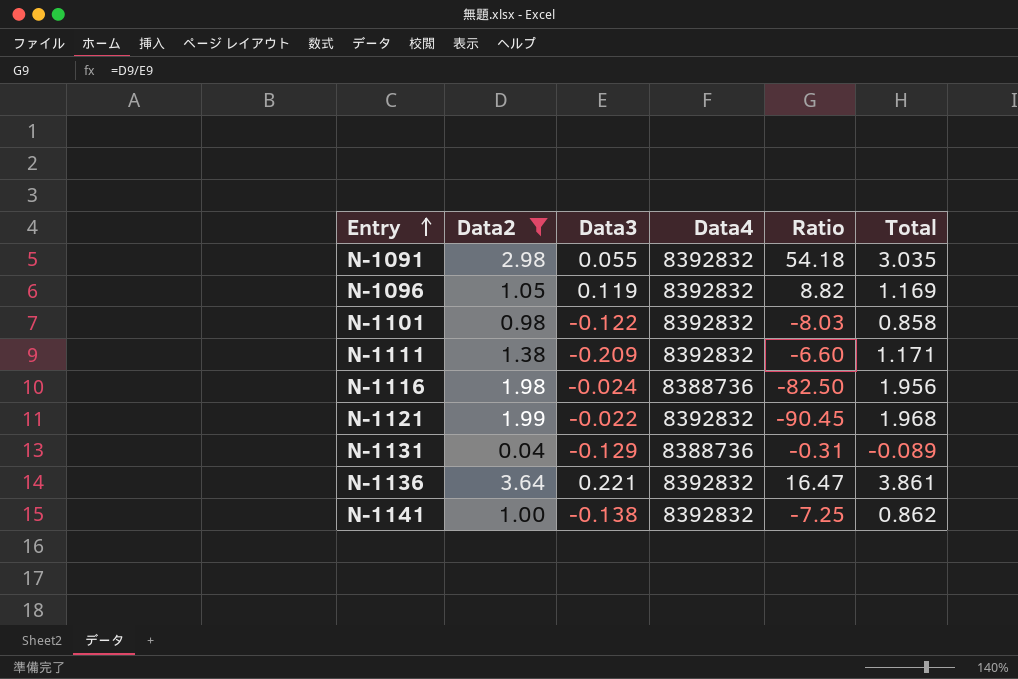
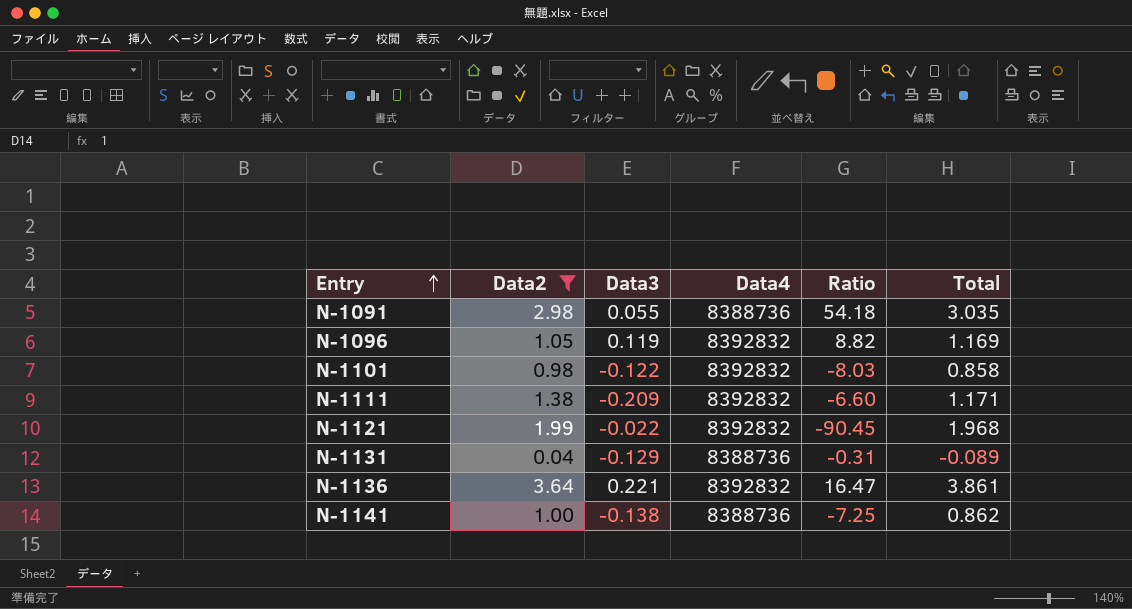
row N-1116: 1.98 | -0.024 | 8388736 | -82.50 | 1.956 -> none
N-1091 | Data4: 8392832 -> 8388736
N-1141 | Data4: 8392832 -> 8388736

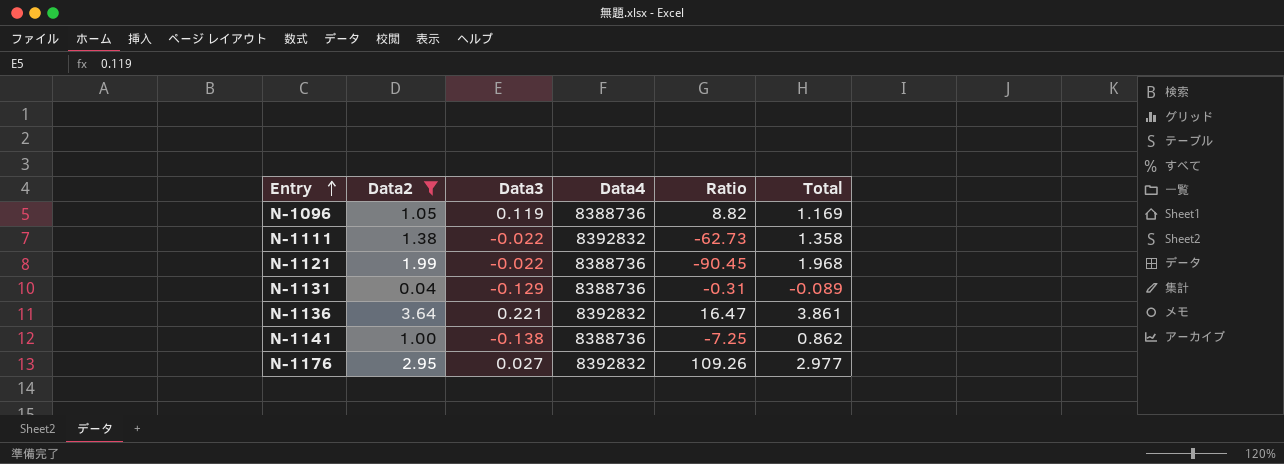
row N-1091: 2.98 | 0.055 | 8388736 | 54.18 | 3.035 -> none
row N-1101: 0.98 | -0.122 | 8392832 | -8.03 | 0.858 -> none
N-1096 | Data4: 8392832 -> 8388736
N-1111 | Data3: -0.209 -> -0.022
N-1111 | Ratio: -6.60 -> -62.73
N-1111 | Total: 1.171 -> 1.358
N-1121 | Data4: 8392832 -> 8388736
row N-1176: none -> 2.95 | 0.027 | 8392832 | 109.26 | 2.977

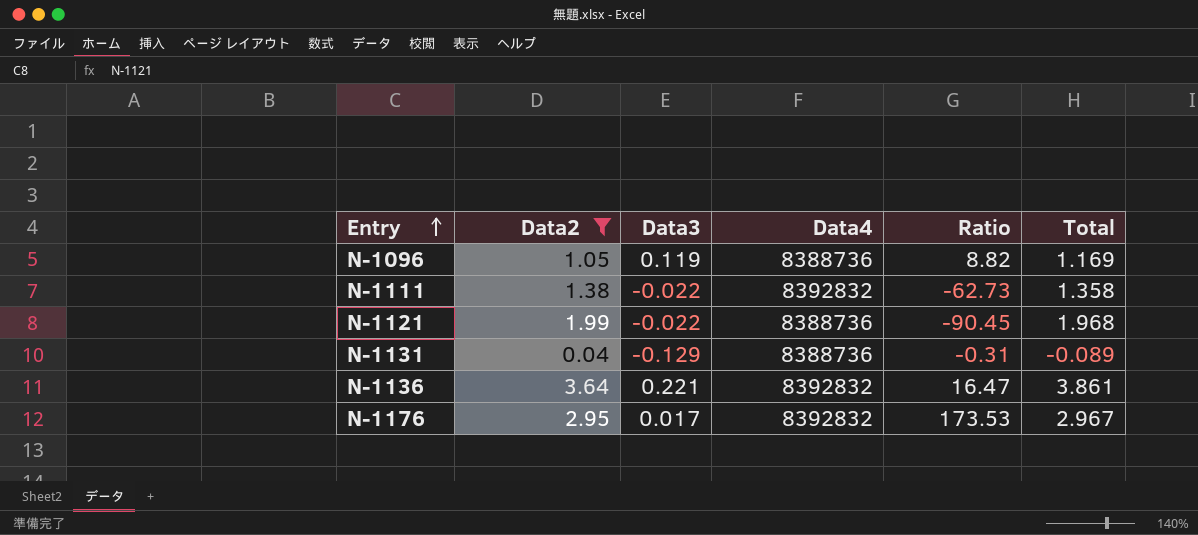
row N-1141: 1.00 | -0.138 | 8388736 | -7.25 | 0.862 -> none
N-1176 | Data3: 0.027 -> 0.017
N-1176 | Ratio: 109.26 -> 173.53
N-1176 | Total: 2.977 -> 2.967

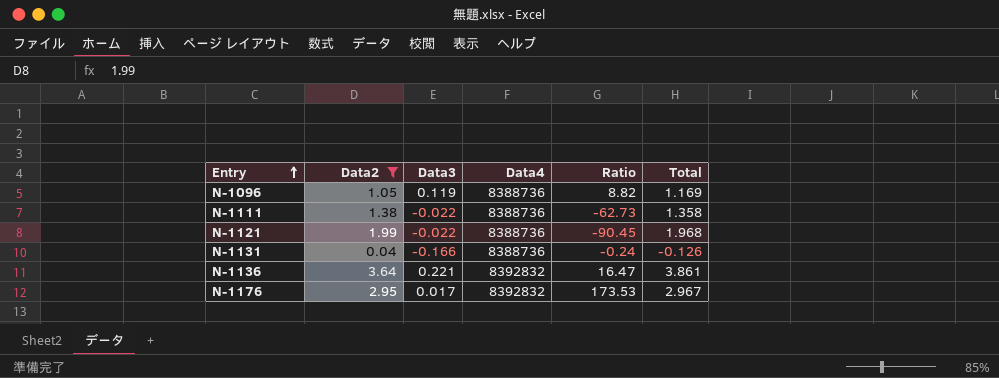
N-1111 | Data4: 8392832 -> 8388736
N-1131 | Data3: -0.129 -> -0.166
N-1131 | Ratio: -0.31 -> -0.24
N-1131 | Total: -0.089 -> -0.126

